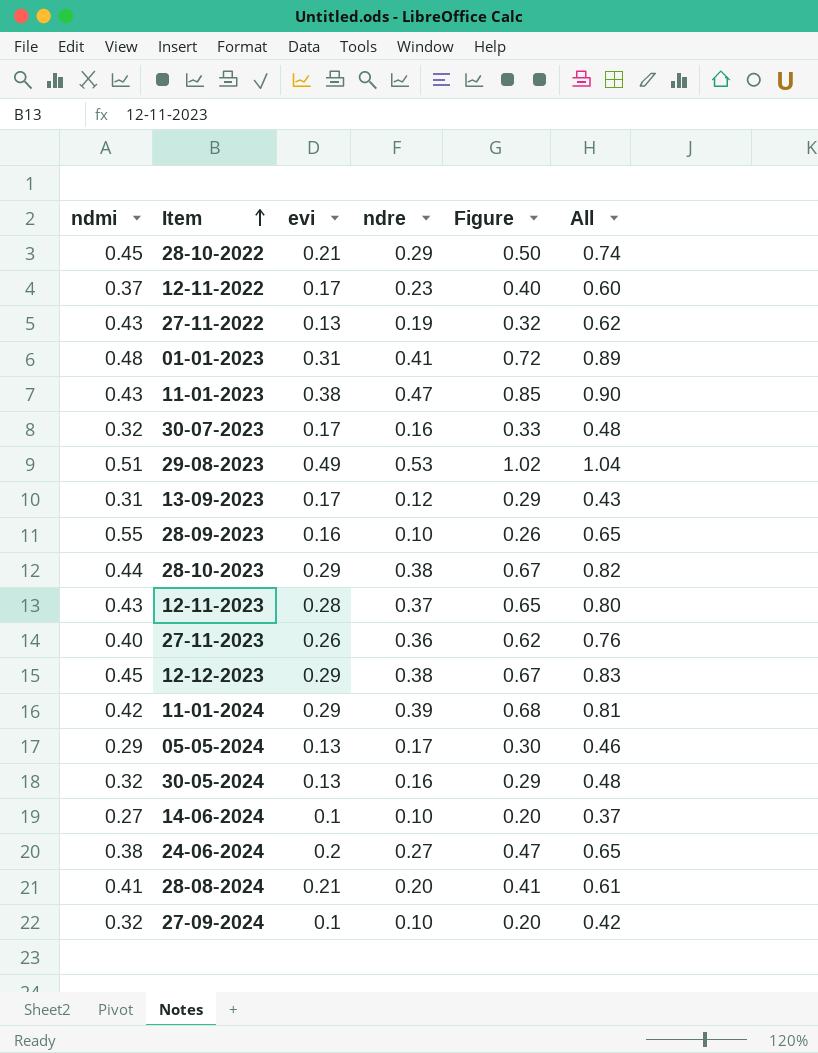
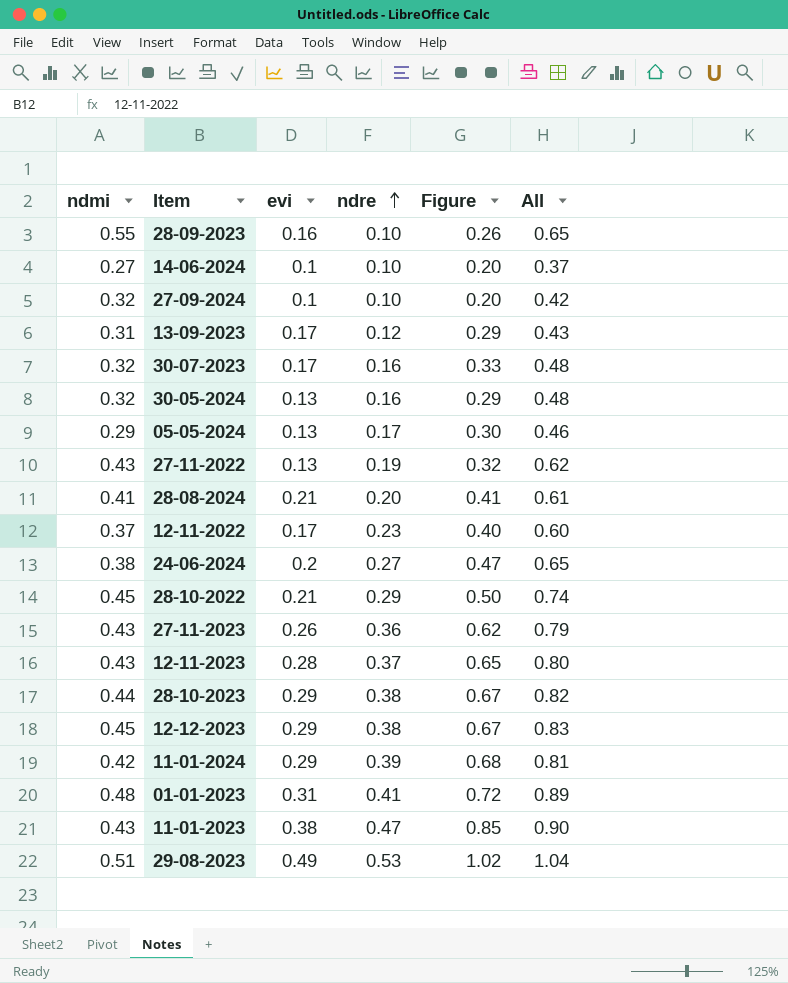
row order: Item ascending -> ndre ascending
27-11-2023 | ndmi: 0.40 -> 0.43
27-11-2023 | All: 0.76 -> 0.79

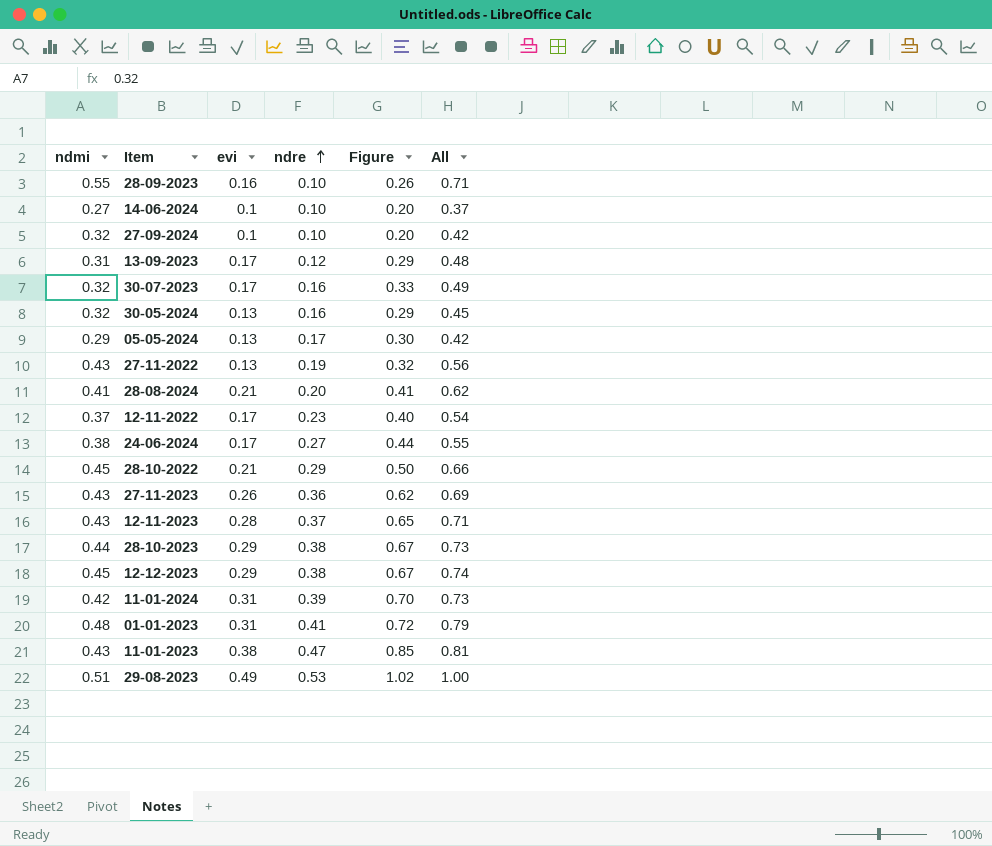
column All | formula: [ndmi] + [ndre] -> [ndmi] + [evi]
24-06-2024 | evi: 0.2 -> 0.17
24-06-2024 | Figure: 0.47 -> 0.44
11-01-2024 | evi: 0.29 -> 0.31
11-01-2024 | Figure: 0.68 -> 0.70

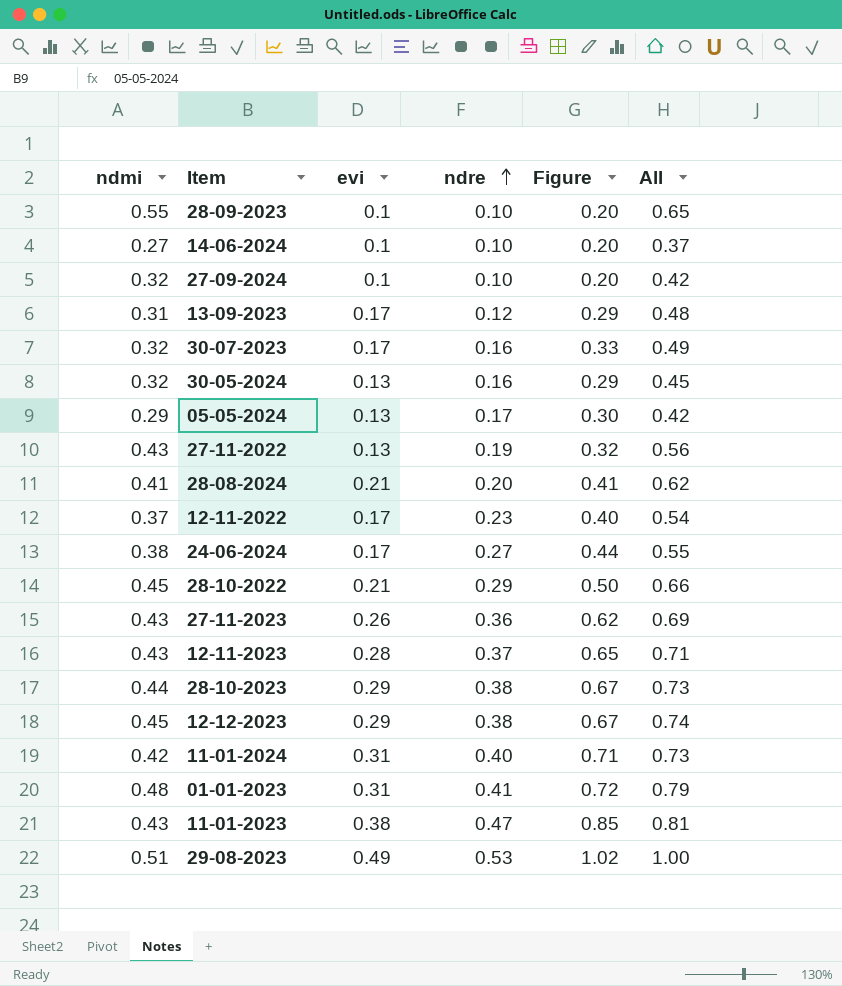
28-09-2023 | evi: 0.16 -> 0.1
28-09-2023 | Figure: 0.26 -> 0.20
28-09-2023 | All: 0.71 -> 0.65
11-01-2024 | ndre: 0.39 -> 0.40
11-01-2024 | Figure: 0.70 -> 0.71

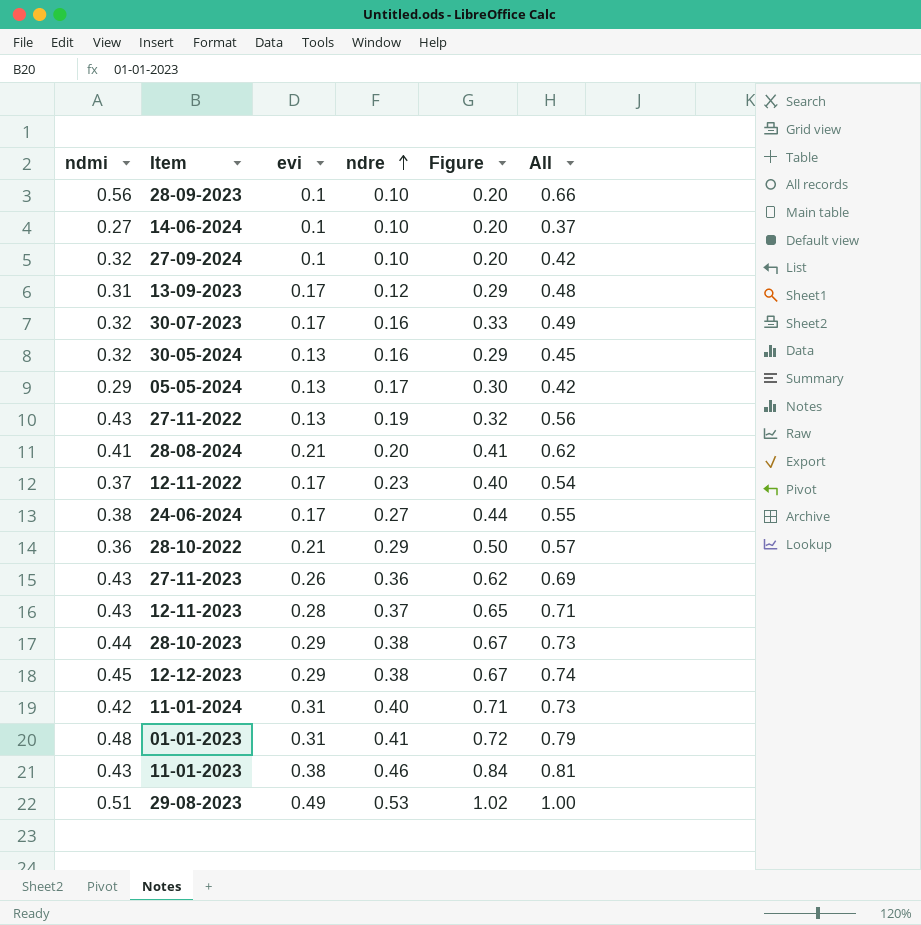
28-09-2023 | ndmi: 0.55 -> 0.56
28-09-2023 | All: 0.65 -> 0.66
28-10-2022 | ndmi: 0.45 -> 0.36
28-10-2022 | All: 0.66 -> 0.57
11-01-2023 | ndre: 0.47 -> 0.46
11-01-2023 | Figure: 0.85 -> 0.84

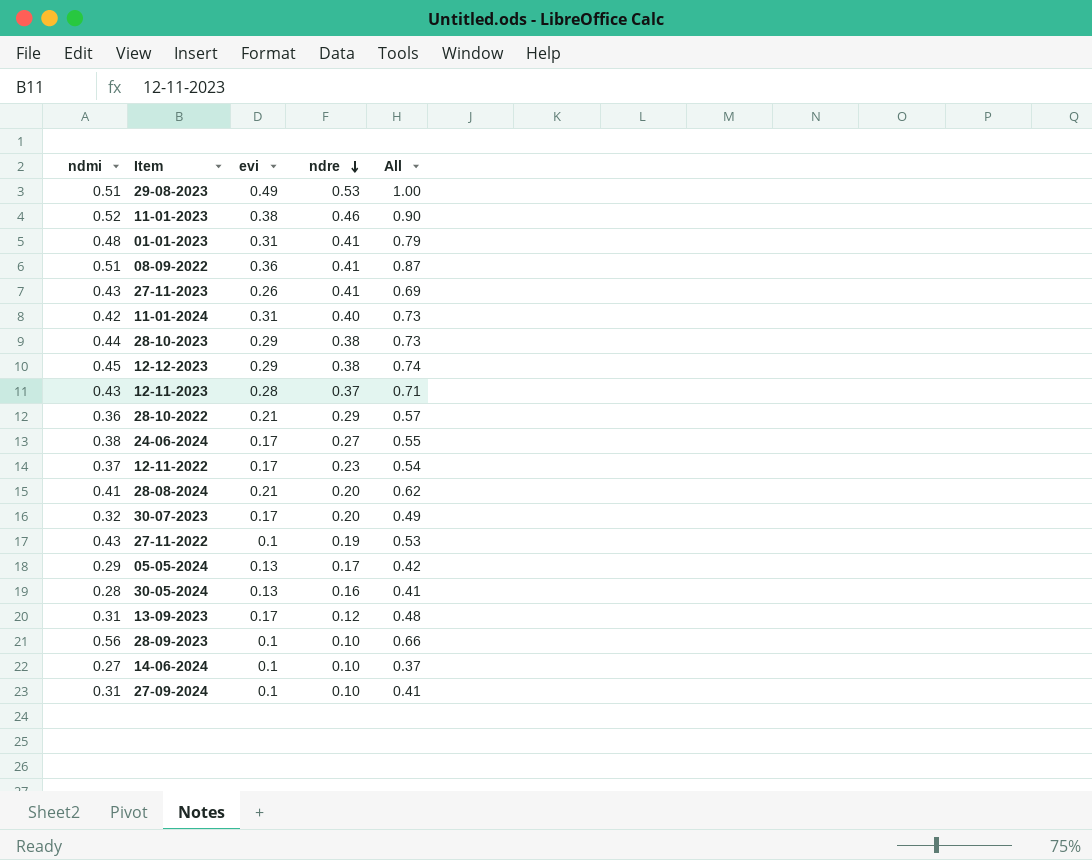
row order: ndre ascending -> ndre descending
column Figure | formula: [evi] + [ndre] -> none
11-01-2023 | ndmi: 0.43 -> 0.52
11-01-2023 | All: 0.81 -> 0.90
row 08-09-2022: none -> 0.51 | 0.36 | 0.41 | 0.87
27-11-2023 | ndre: 0.36 -> 0.41
30-07-2023 | ndre: 0.16 -> 0.20
27-11-2022 | evi: 0.13 -> 0.1
27-11-2022 | All: 0.56 -> 0.53
30-05-2024 | ndmi: 0.32 -> 0.28
30-05-2024 | All: 0.45 -> 0.41
27-09-2024 | ndmi: 0.32 -> 0.31
27-09-2024 | All: 0.42 -> 0.41

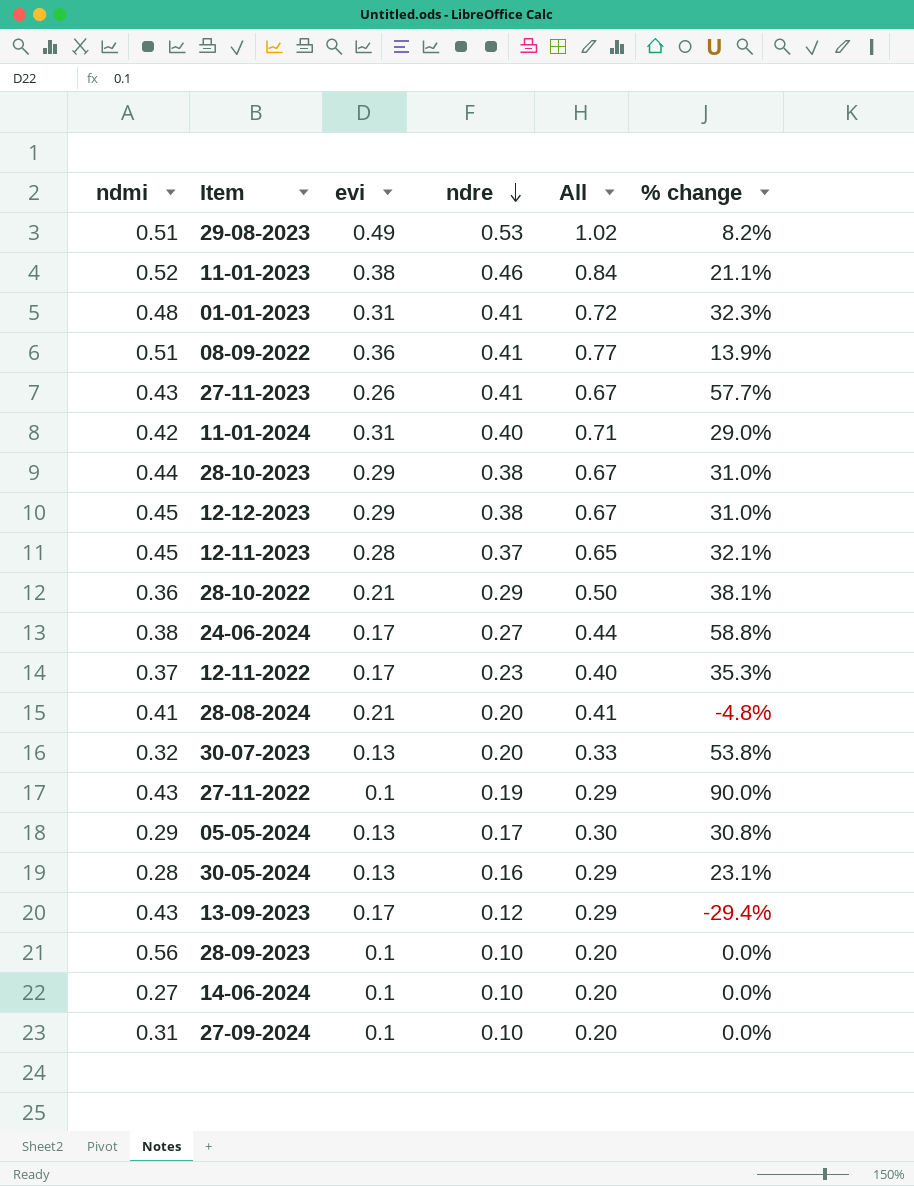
column All | formula: [ndmi] + [evi] -> [evi] + [ndre]
column % change | formula: none -> ([ndre] - [evi]) / [evi]
12-11-2023 | ndmi: 0.43 -> 0.45
30-07-2023 | evi: 0.17 -> 0.13
13-09-2023 | ndmi: 0.31 -> 0.43

